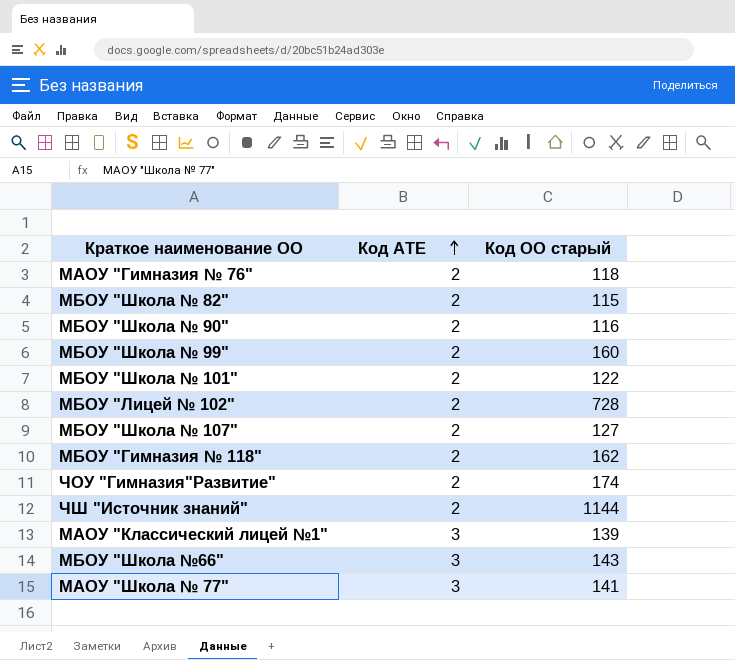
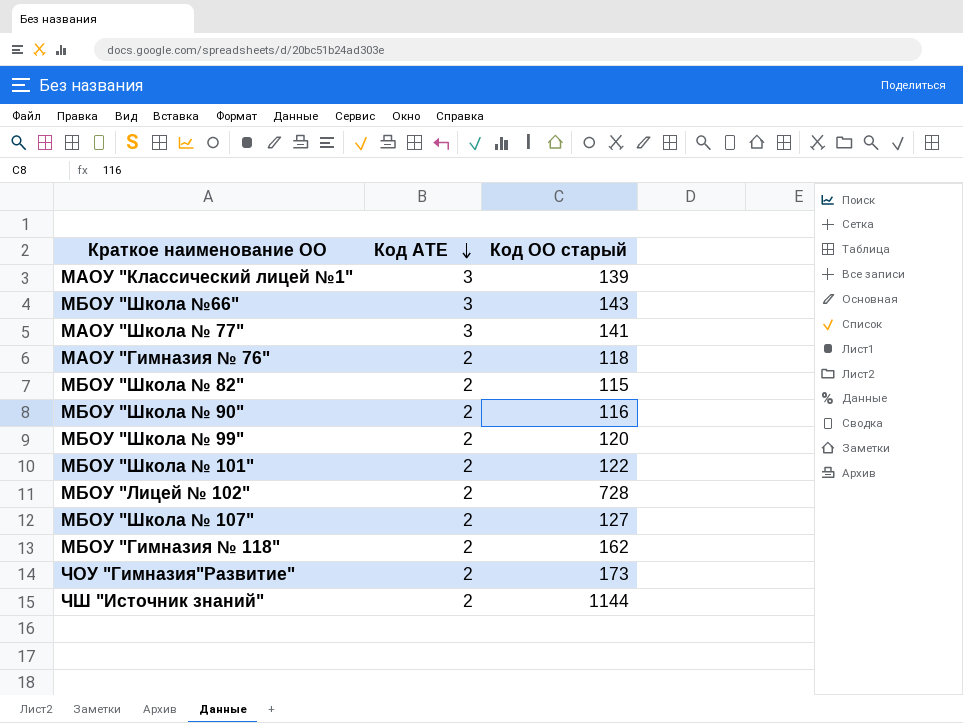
row order: Код АТЕ ascending -> Код АТЕ descending
МБОУ "Школа № 99" | Код ОО старый: 160 -> 120
ЧОУ "Гимназия"Развитие" | Код ОО старый: 174 -> 173

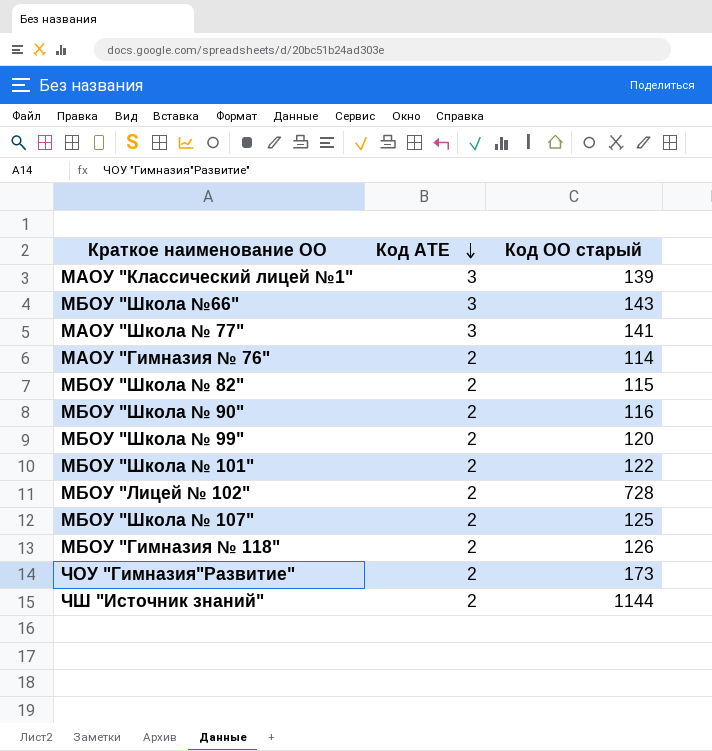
МАОУ "Гимназия № 76" | Код ОО старый: 118 -> 114
МБОУ "Школа № 107" | Код ОО старый: 127 -> 125
МБОУ "Гимназия № 118" | Код ОО старый: 162 -> 126

